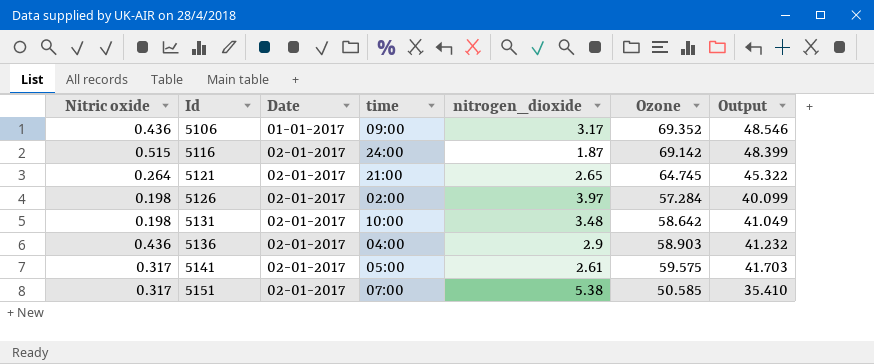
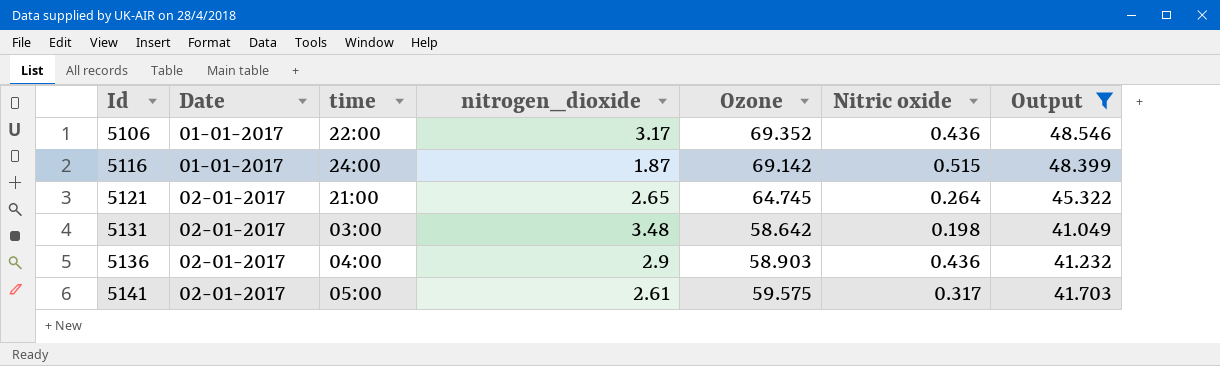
filter: none -> Output >= 41.049
column Nitric oxide | position: 1 -> 6
5106 | time: 09:00 -> 22:00
5116 | Date: 02-01-2017 -> 01-01-2017
5131 | time: 10:00 -> 03:00

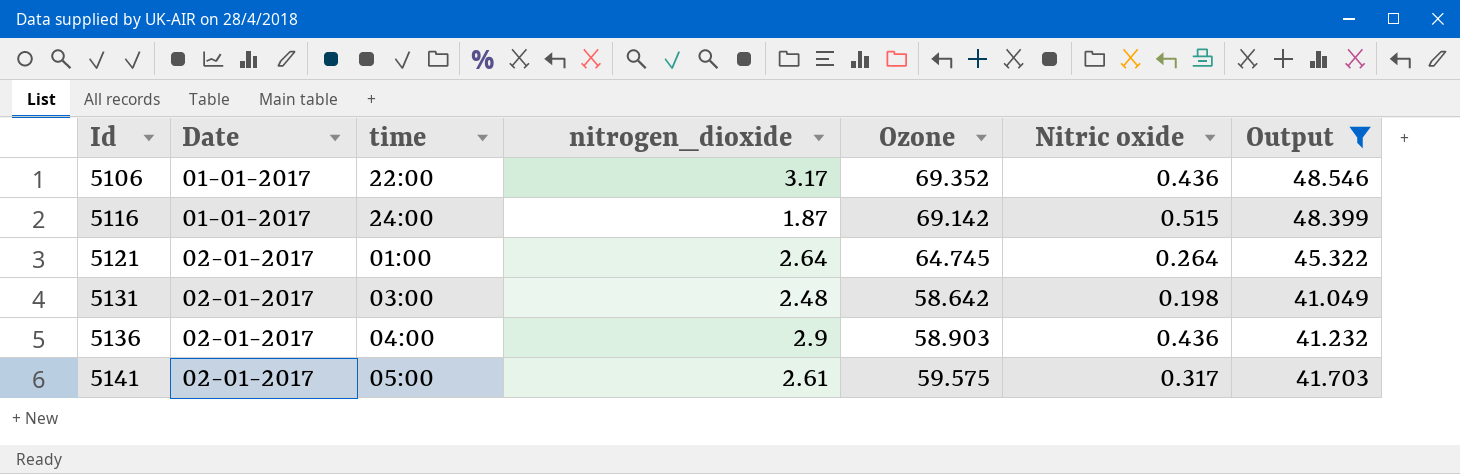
5121 | time: 21:00 -> 01:00
5121 | nitrogen_dioxide: 2.65 -> 2.64
5131 | nitrogen_dioxide: 3.48 -> 2.48

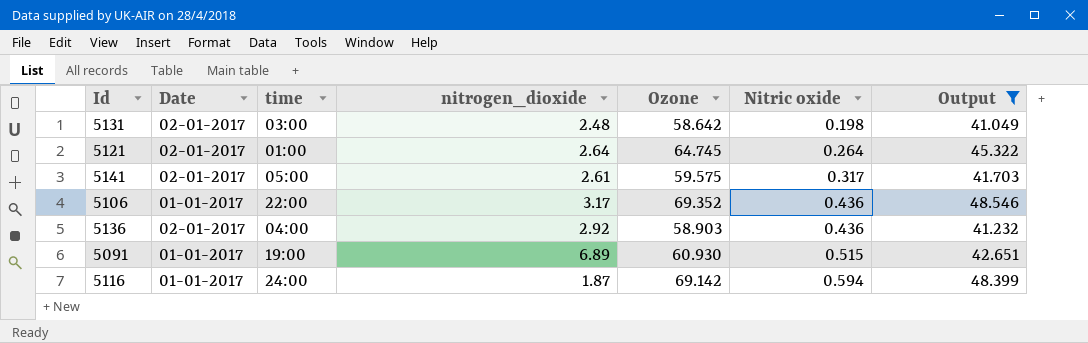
row order: Id ascending -> Nitric oxide ascending
5136 | nitrogen_dioxide: 2.9 -> 2.92
row 5091: none -> 01-01-2017 | 19:00 | 6.89 | 60.930 | 0.515 | 42.651
5116 | Nitric oxide: 0.515 -> 0.594

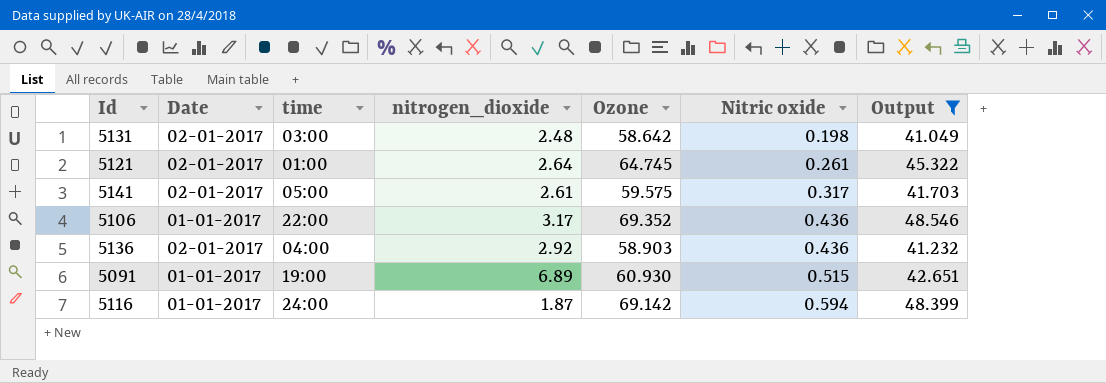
5121 | Nitric oxide: 0.264 -> 0.261

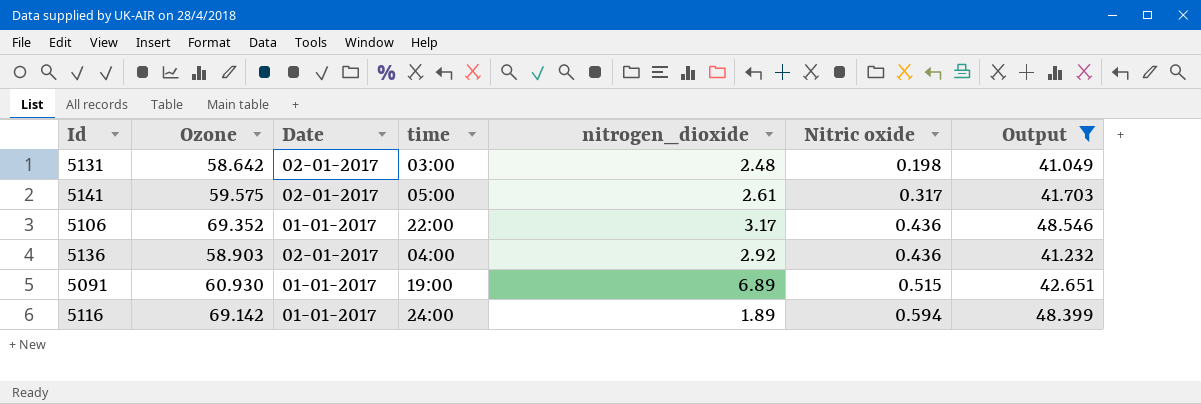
column Ozone | position: 5 -> 2
row 5121: 02-01-2017 | 01:00 | 2.64 | 64.745 | 0.261 | 45.322 -> none
5116 | nitrogen_dioxide: 1.87 -> 1.89

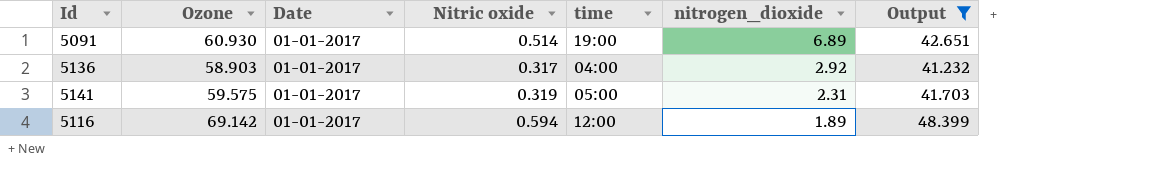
row order: Nitric oxide ascending -> nitrogen_dioxide descending
column Nitric oxide | position: 6 -> 4
row 5131: 58.642 | 02-01-2017 | 03:00 | 2.48 | 0.198 | 41.049 -> none
row 5106: 69.352 | 01-01-2017 | 22:00 | 3.17 | 0.436 | 48.546 -> none
5091 | Nitric oxide: 0.515 -> 0.514
5136 | Date: 02-01-2017 -> 01-01-2017
5136 | Nitric oxide: 0.436 -> 0.317
5141 | Date: 02-01-2017 -> 01-01-2017
5141 | Nitric oxide: 0.317 -> 0.319
5141 | nitrogen_dioxide: 2.61 -> 2.31
5116 | time: 24:00 -> 12:00

